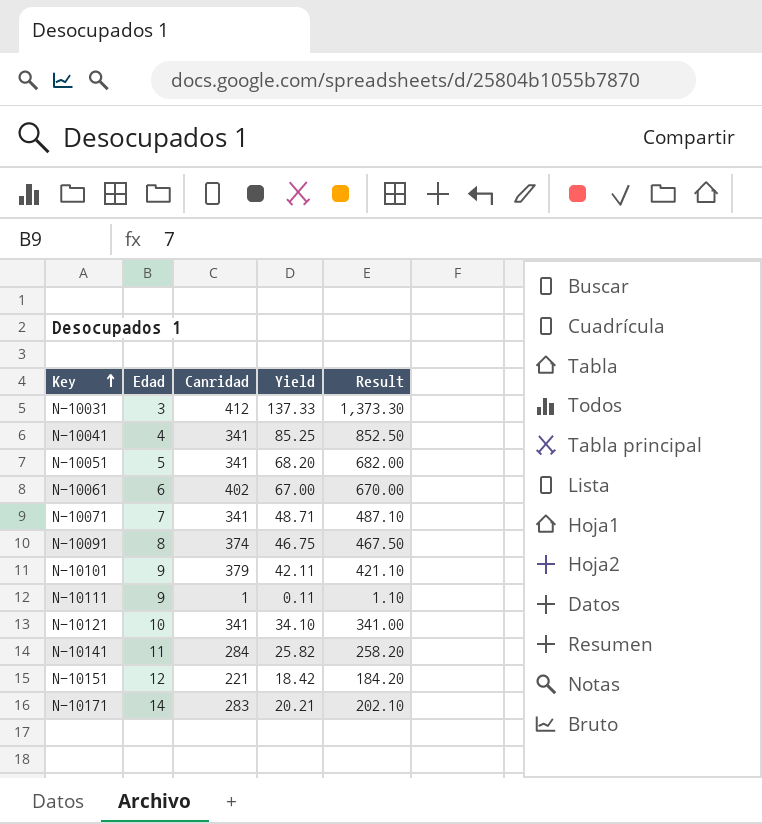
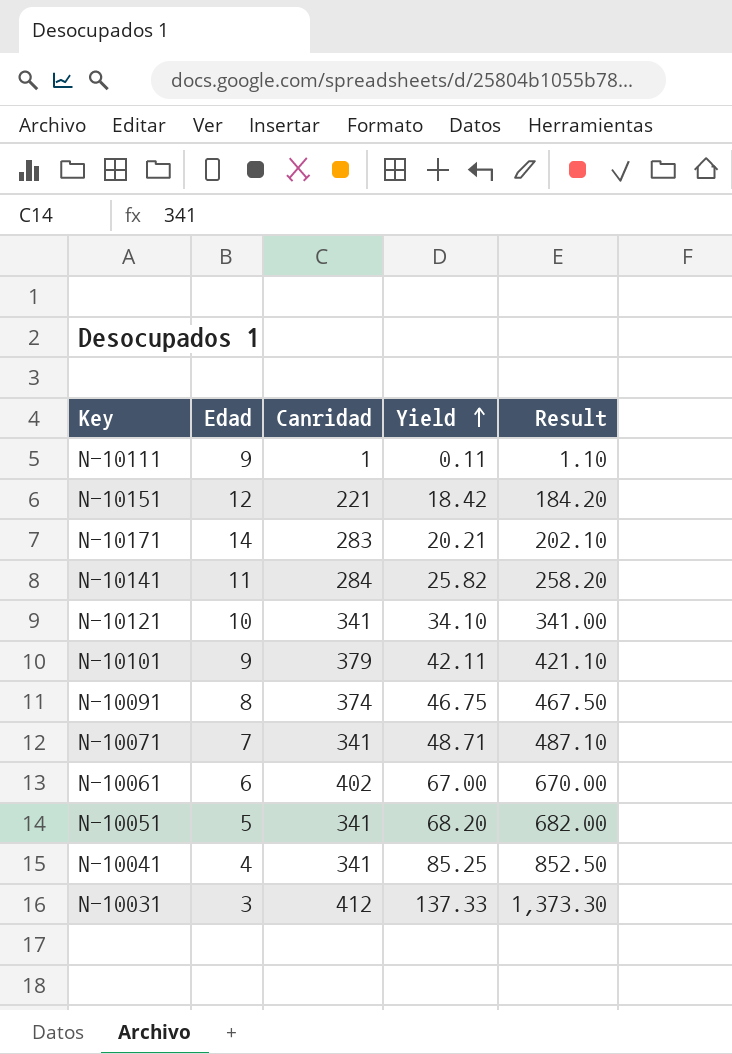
row order: Key ascending -> Yield ascending

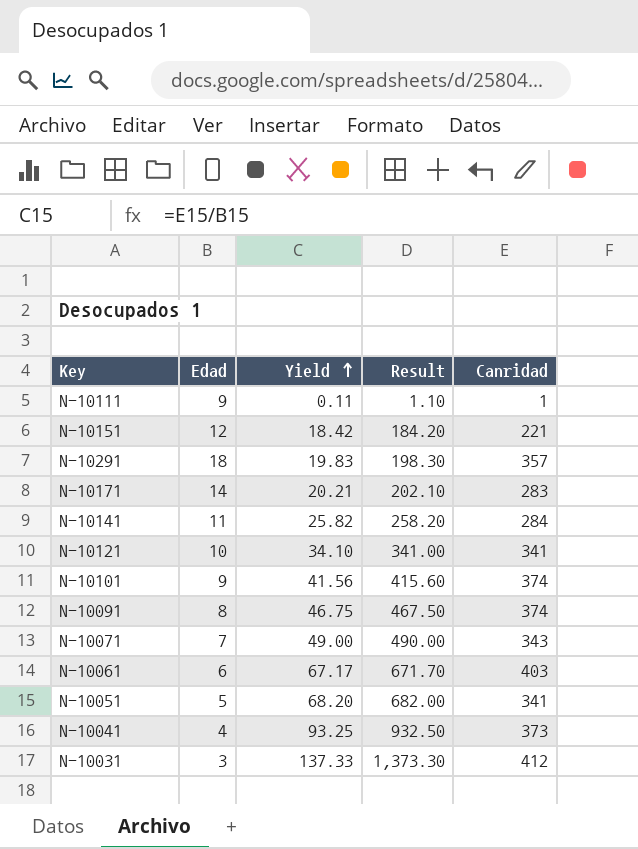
column Canridad | position: 3 -> 5
row N-10291: none -> 18 | 19.83 | 198.30 | 357
N-10101 | Yield: 42.11 -> 41.56
N-10101 | Result: 421.10 -> 415.60
N-10101 | Canridad: 379 -> 374
N-10071 | Yield: 48.71 -> 49.00
N-10071 | Result: 487.10 -> 490.00
N-10071 | Canridad: 341 -> 343
N-10061 | Yield: 67.00 -> 67.17
N-10061 | Result: 670.00 -> 671.70
N-10061 | Canridad: 402 -> 403
N-10041 | Yield: 85.25 -> 93.25
N-10041 | Result: 852.50 -> 932.50
N-10041 | Canridad: 341 -> 373

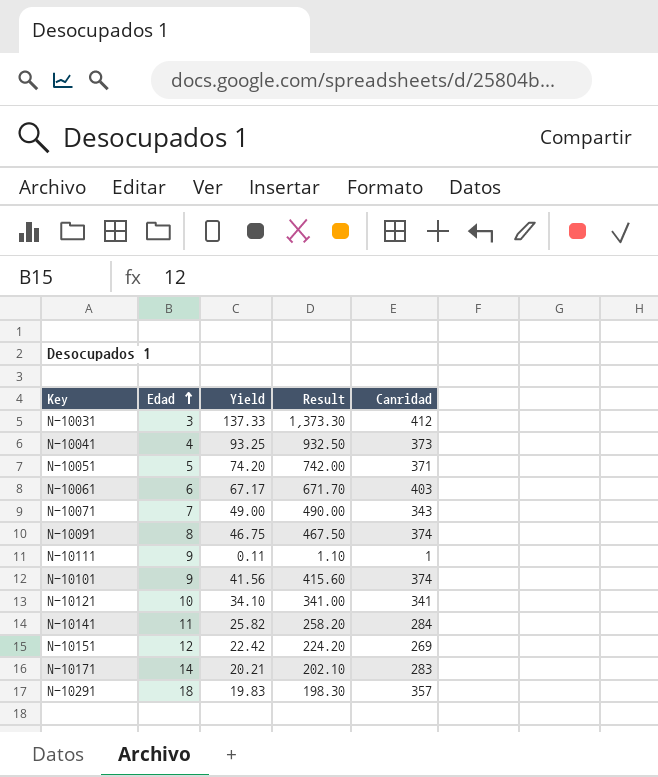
row order: Yield ascending -> Edad ascending
N-10051 | Yield: 68.20 -> 74.20
N-10051 | Result: 682.00 -> 742.00
N-10051 | Canridad: 341 -> 371
N-10151 | Yield: 18.42 -> 22.42
N-10151 | Result: 184.20 -> 224.20
N-10151 | Canridad: 221 -> 269

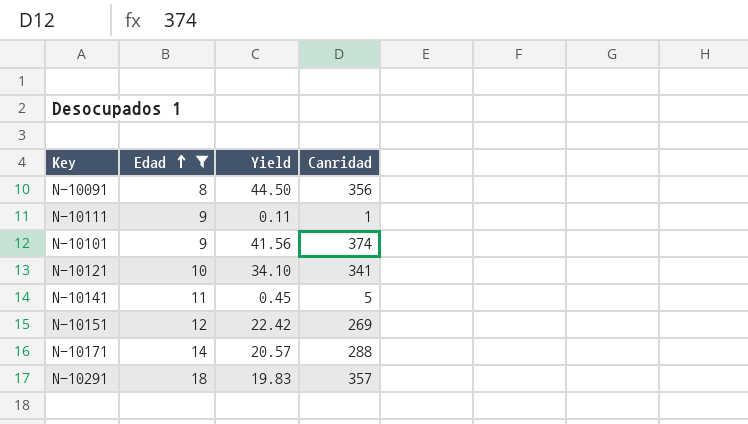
filter: none -> Edad >= 8
column Result | formula: [Yield] * 10 -> none
N-10091 | Yield: 46.75 -> 44.50
N-10091 | Canridad: 374 -> 356
N-10141 | Yield: 25.82 -> 0.45
N-10141 | Canridad: 284 -> 5
N-10171 | Yield: 20.21 -> 20.57
N-10171 | Canridad: 283 -> 288

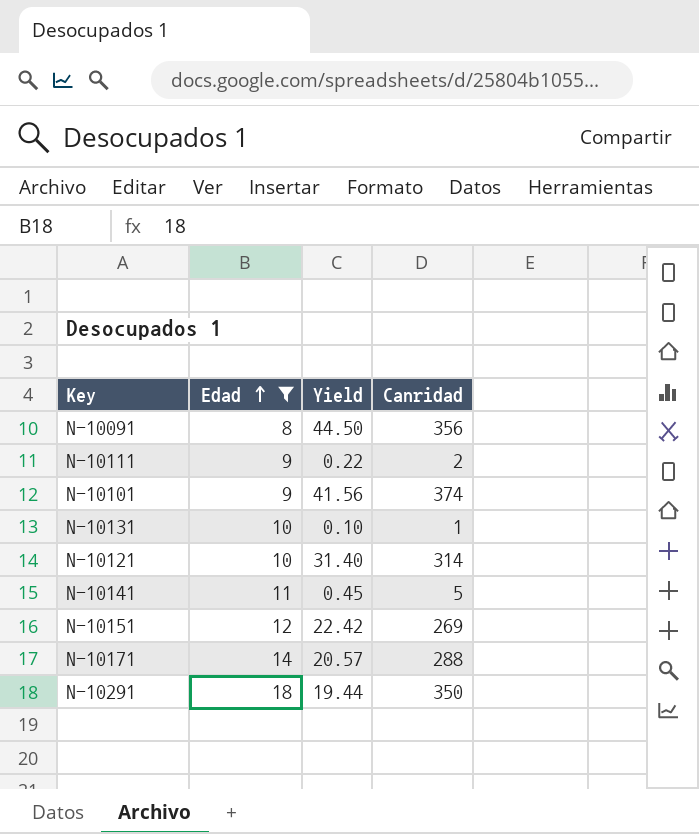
N-10111 | Yield: 0.11 -> 0.22
N-10111 | Canridad: 1 -> 2
row N-10131: none -> 10 | 0.10 | 1
N-10121 | Yield: 34.10 -> 31.40
N-10121 | Canridad: 341 -> 314
N-10291 | Yield: 19.83 -> 19.44
N-10291 | Canridad: 357 -> 350

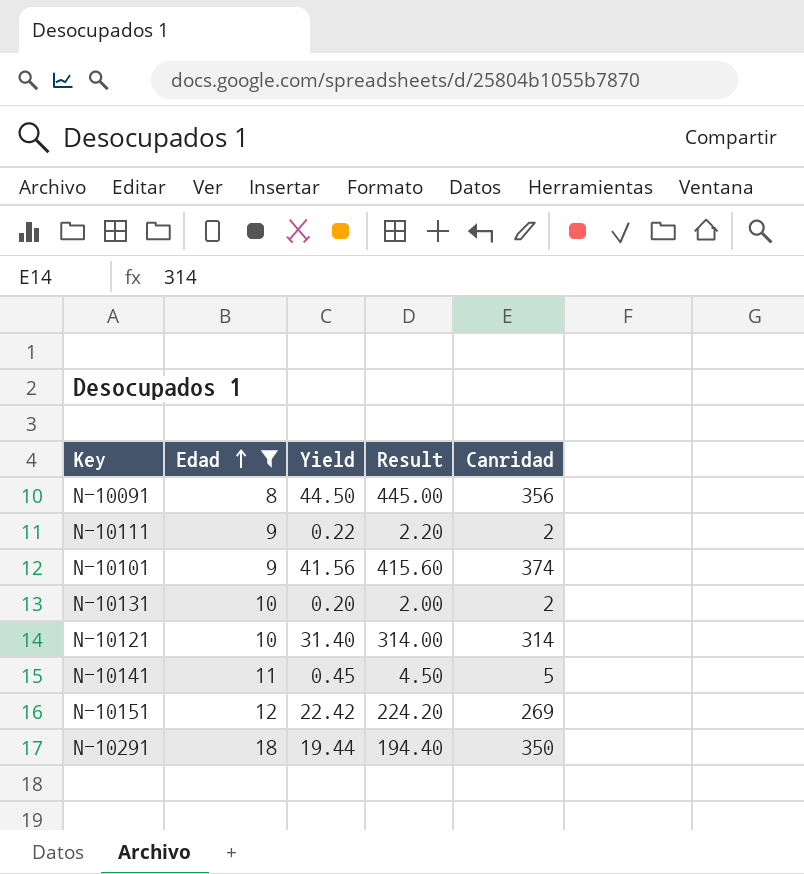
column Result | formula: none -> [Yield] * 10
row N-10171: 14 | 20.57 | 288 -> none
N-10131 | Yield: 0.10 -> 0.20
N-10131 | Canridad: 1 -> 2

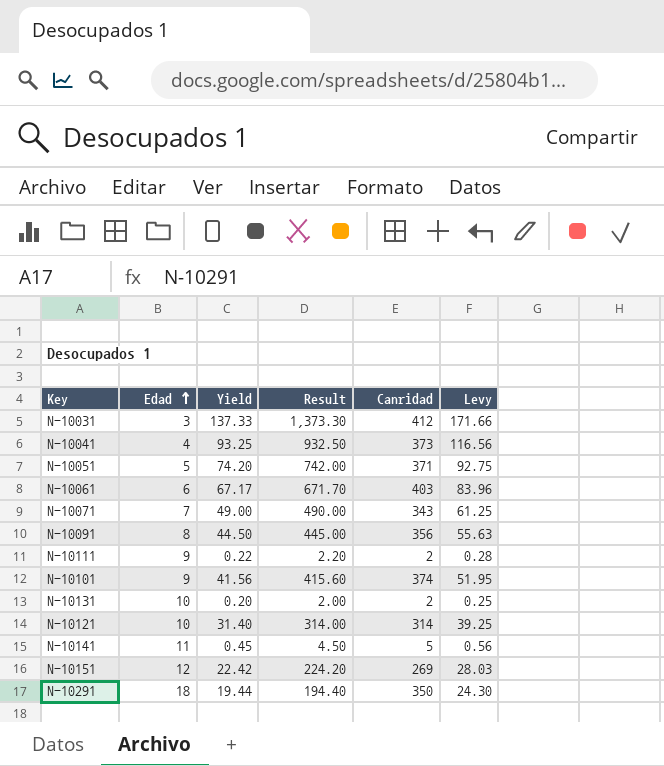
filter: Edad >= 8 -> none
column Levy | formula: none -> [Yield] * 1.25

